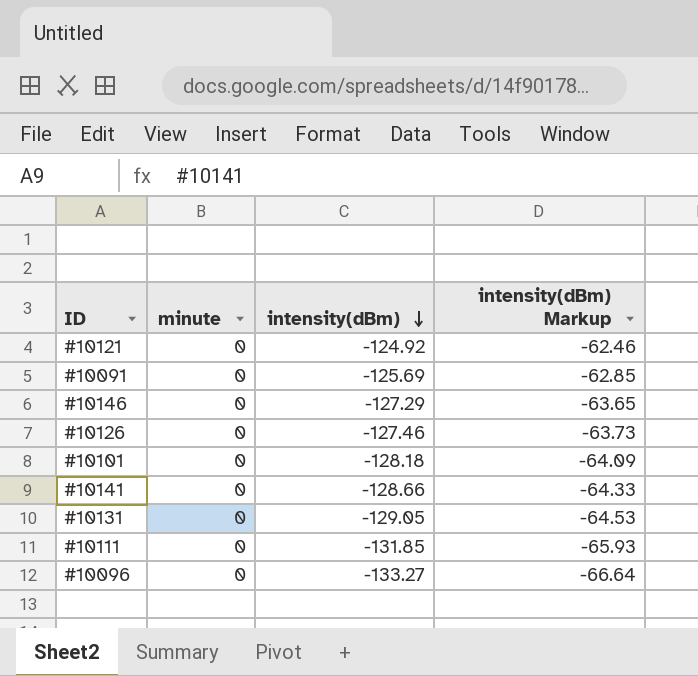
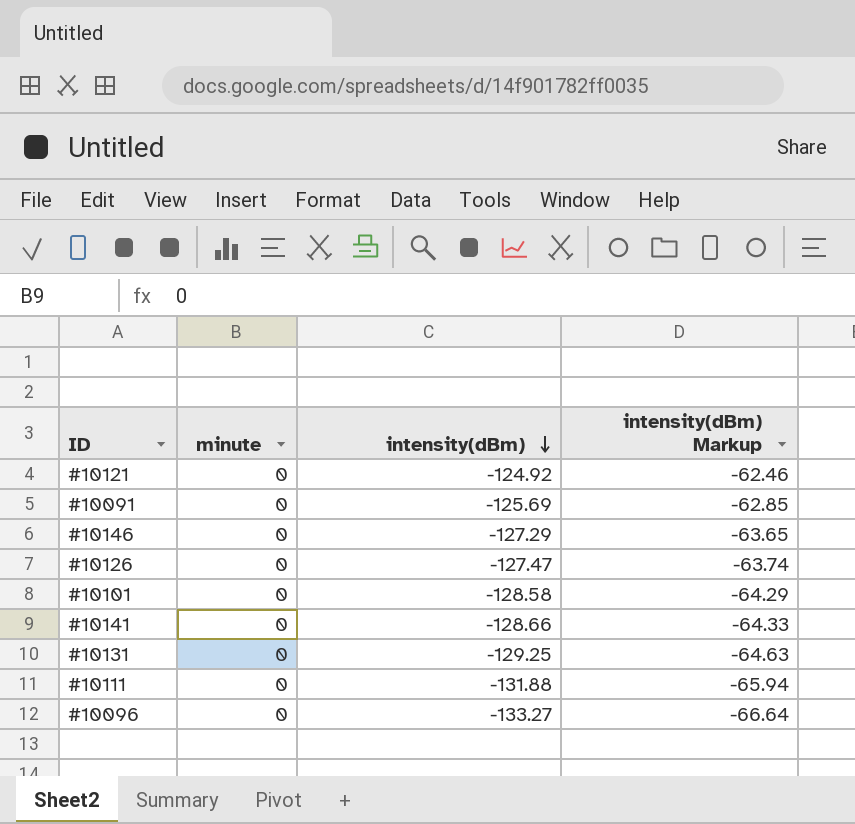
#10126 | intensity(dBm): -127.46 -> -127.47
#10126 | intensity(dBm) Markup: -63.73 -> -63.74
#10101 | intensity(dBm): -128.18 -> -128.58
#10101 | intensity(dBm) Markup: -64.09 -> -64.29
#10131 | intensity(dBm): -129.05 -> -129.25
#10131 | intensity(dBm) Markup: -64.53 -> -64.63
#10111 | intensity(dBm): -131.85 -> -131.88
#10111 | intensity(dBm) Markup: -65.93 -> -65.94

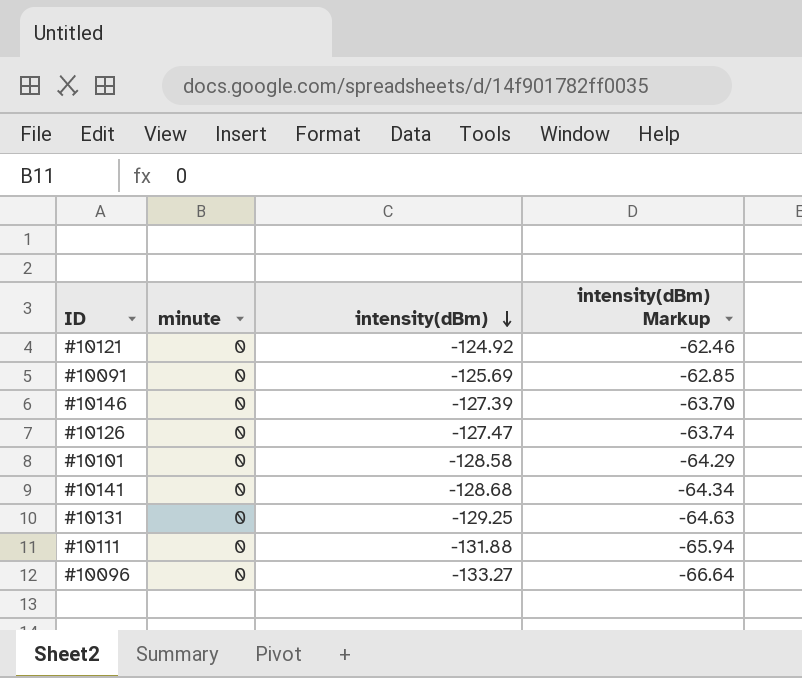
#10146 | intensity(dBm): -127.29 -> -127.39
#10146 | intensity(dBm) Markup: -63.65 -> -63.70
#10141 | intensity(dBm): -128.66 -> -128.68
#10141 | intensity(dBm) Markup: -64.33 -> -64.34

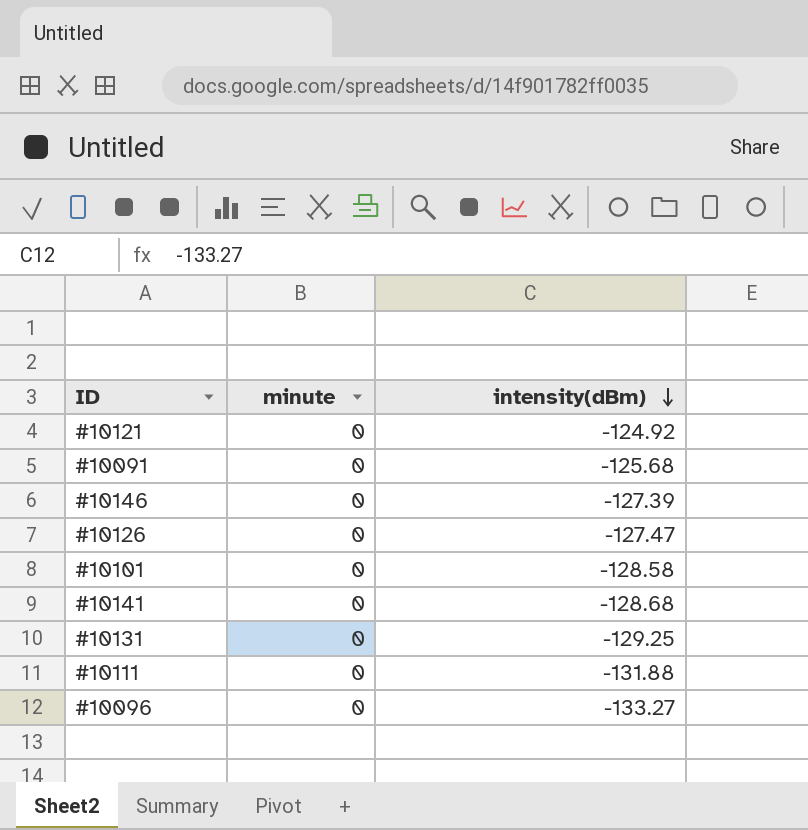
column intensity(dBm) Markup | formula: [intensity(dBm)] * 0.5 -> none
#10091 | intensity(dBm): -125.69 -> -125.68

